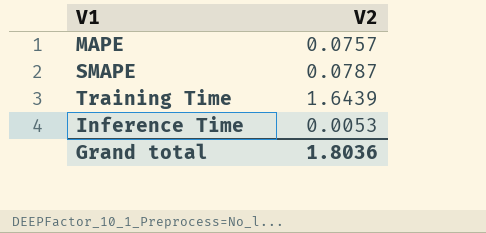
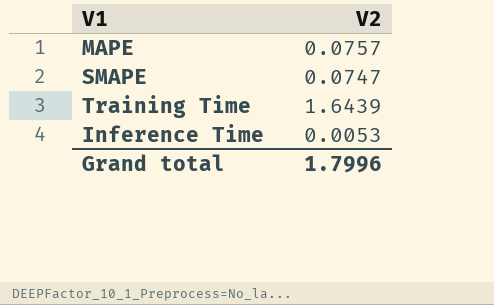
SMAPE | V2: 0.0787 -> 0.0747
Grand total | V2: 1.8036 -> 1.7996

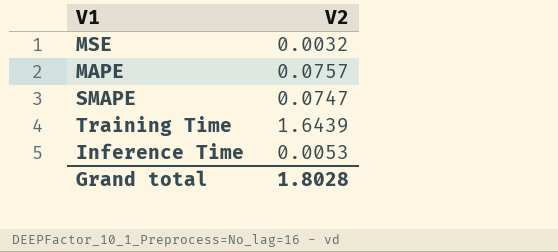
row MSE: none -> 0.0032
Grand total | V2: 1.7996 -> 1.8028

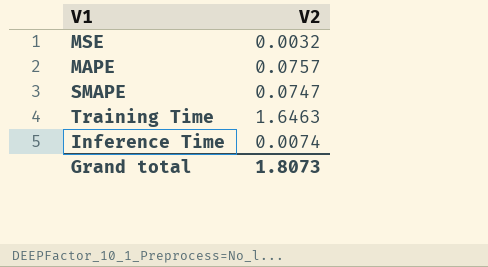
Training Time | V2: 1.6439 -> 1.6463
Inference Time | V2: 0.0053 -> 0.0074
Grand total | V2: 1.8028 -> 1.8073

